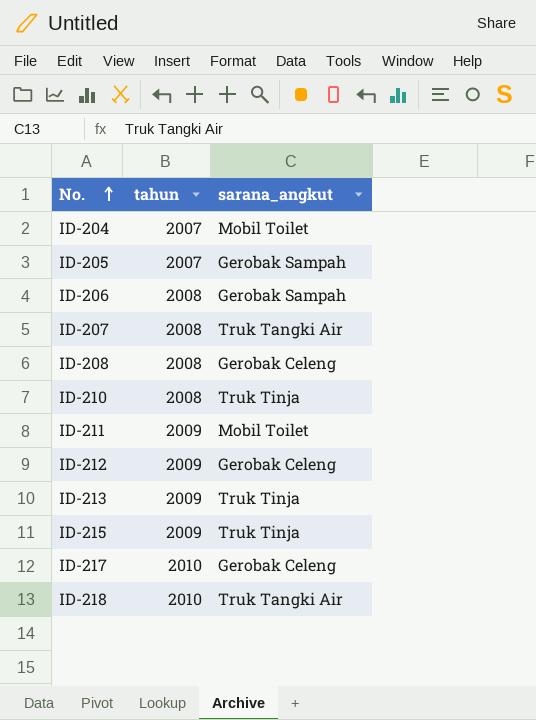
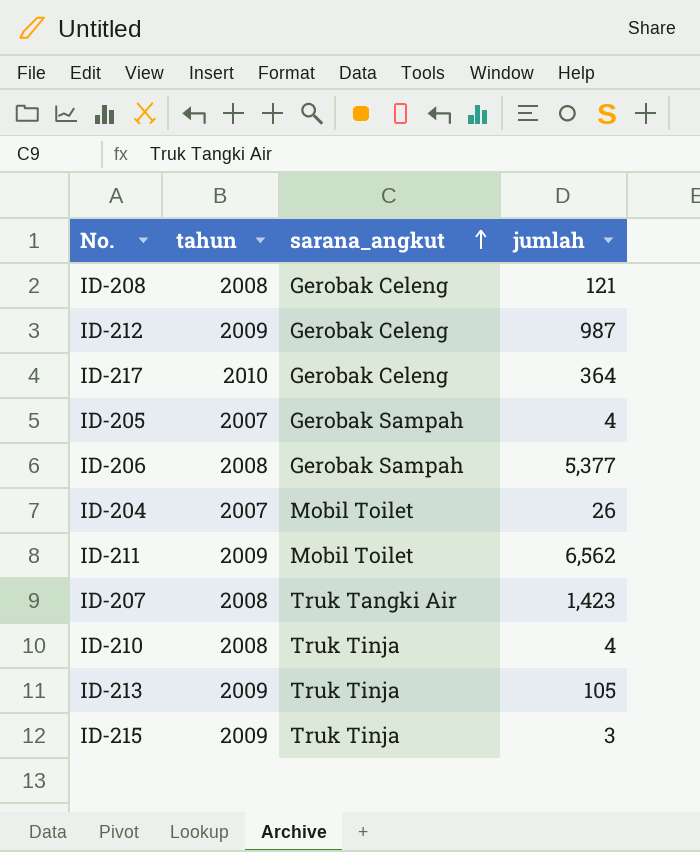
row order: No. ascending -> sarana_angkut ascending
column jumlah | position: none -> 4
row ID-218: 2010 | Truk Tangki Air -> none

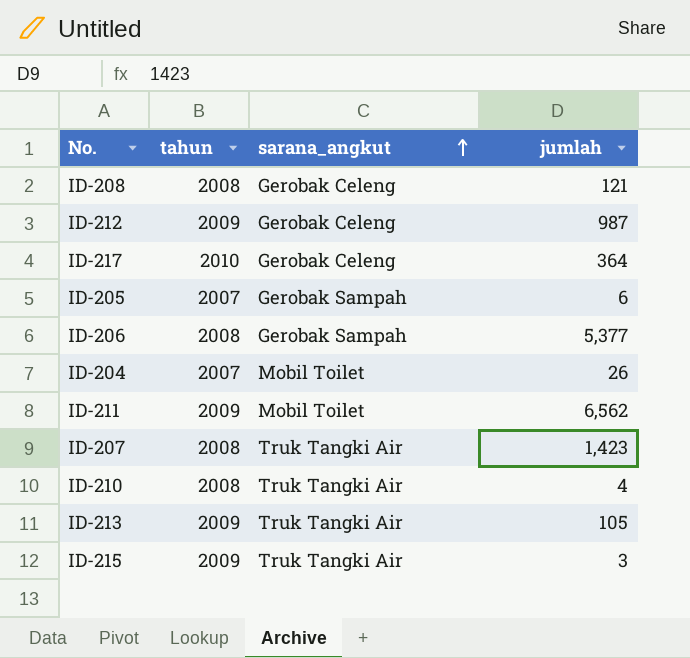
ID-205 | jumlah: 4 -> 6
ID-210 | sarana_angkut: Truk Tinja -> Truk Tangki Air
ID-213 | sarana_angkut: Truk Tinja -> Truk Tangki Air
ID-215 | sarana_angkut: Truk Tinja -> Truk Tangki Air

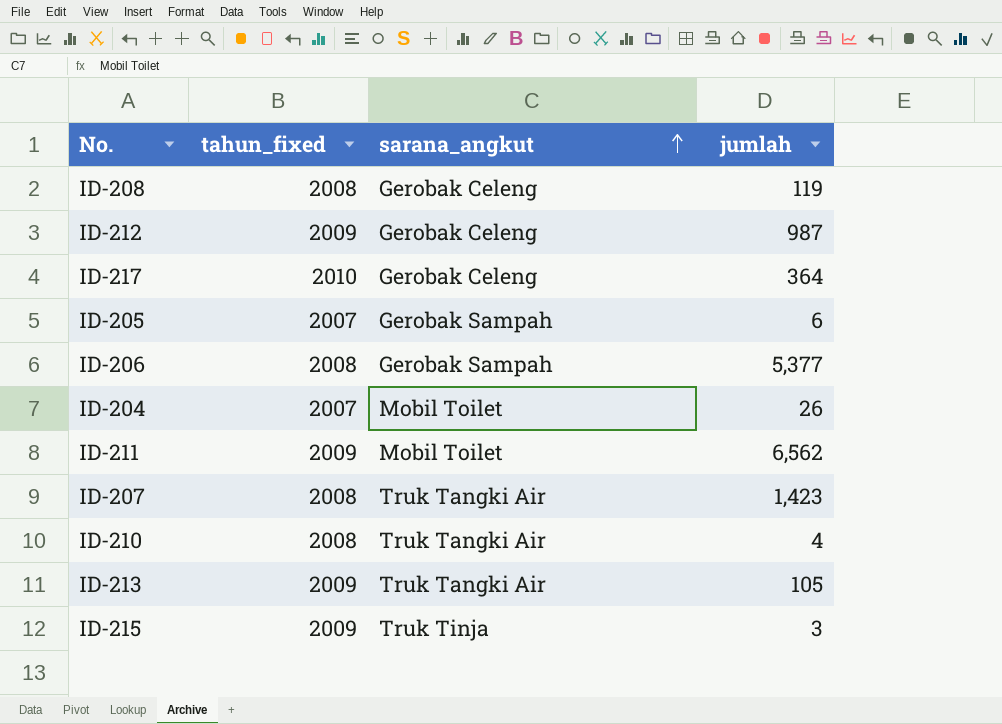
column name: tahun -> tahun_fixed
ID-208 | jumlah: 121 -> 119
ID-215 | sarana_angkut: Truk Tangki Air -> Truk Tinja

